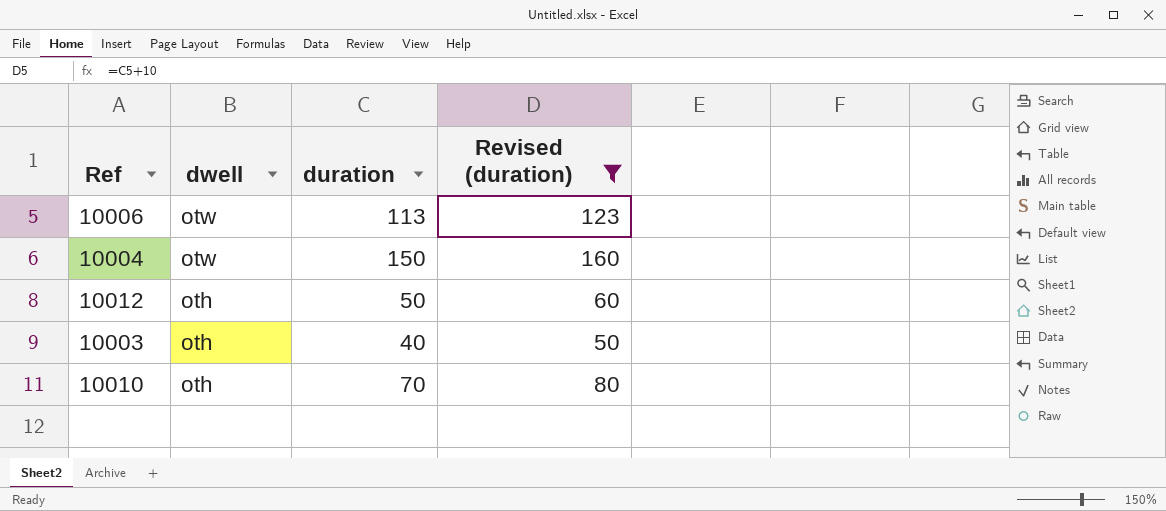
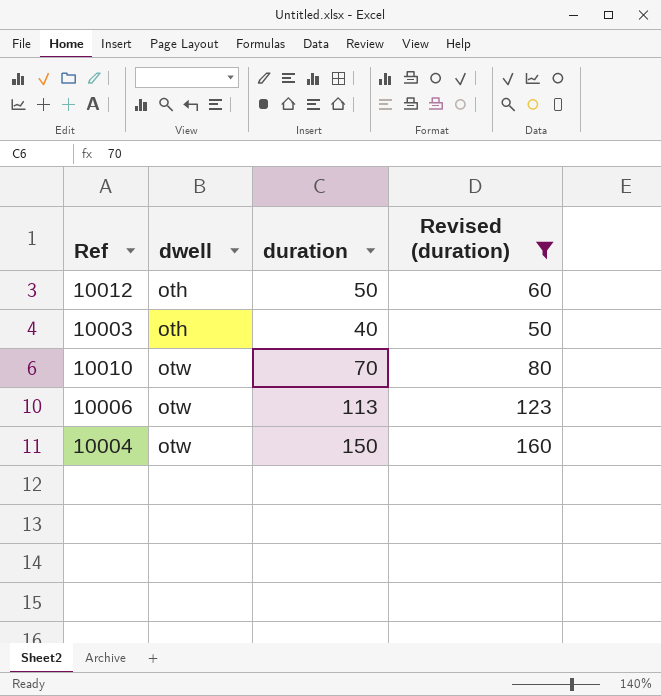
row order: dwell descending -> dwell ascending
10010 | dwell: oth -> otw

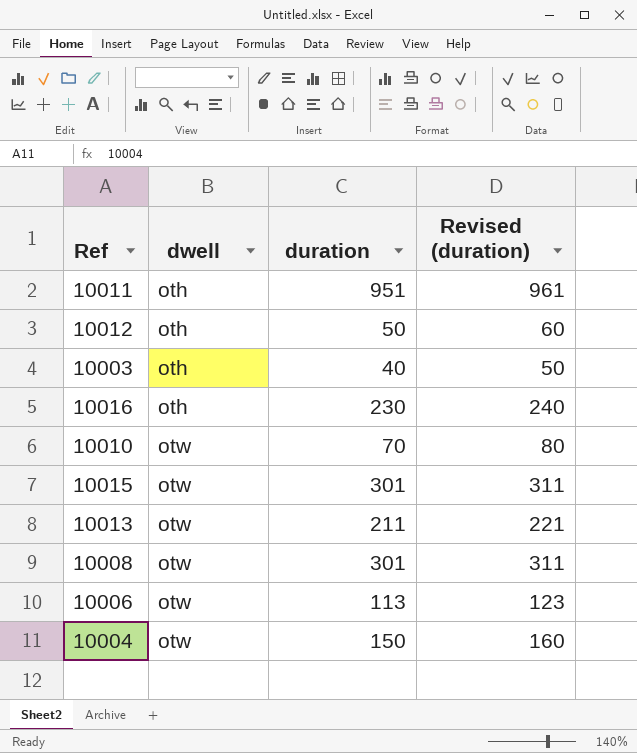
filter: Revised (duration) <= 160 -> none

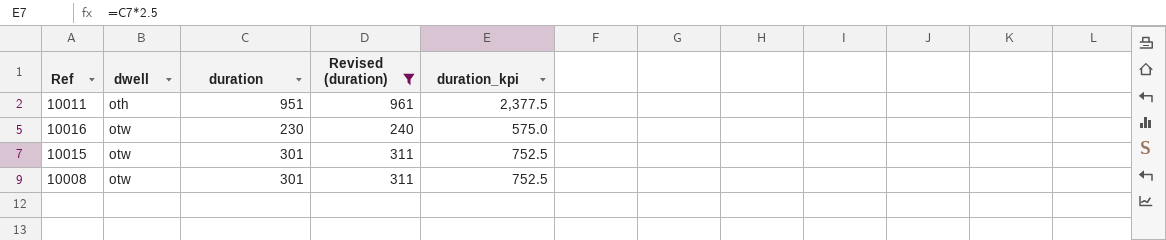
filter: none -> Revised (duration) >= 240
column duration_kpi | formula: none -> [duration] * 2.5
10016 | dwell: oth -> otw

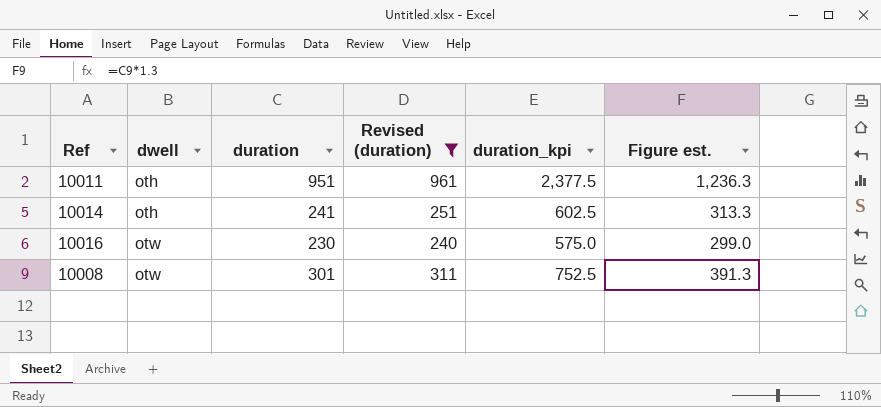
column Figure est. | formula: none -> [duration] * 1.3
row 10015: otw | 301 | 311 | 752.5 -> none
row 10014: none -> oth | 241 | 251 | 602.5 | 313.3

